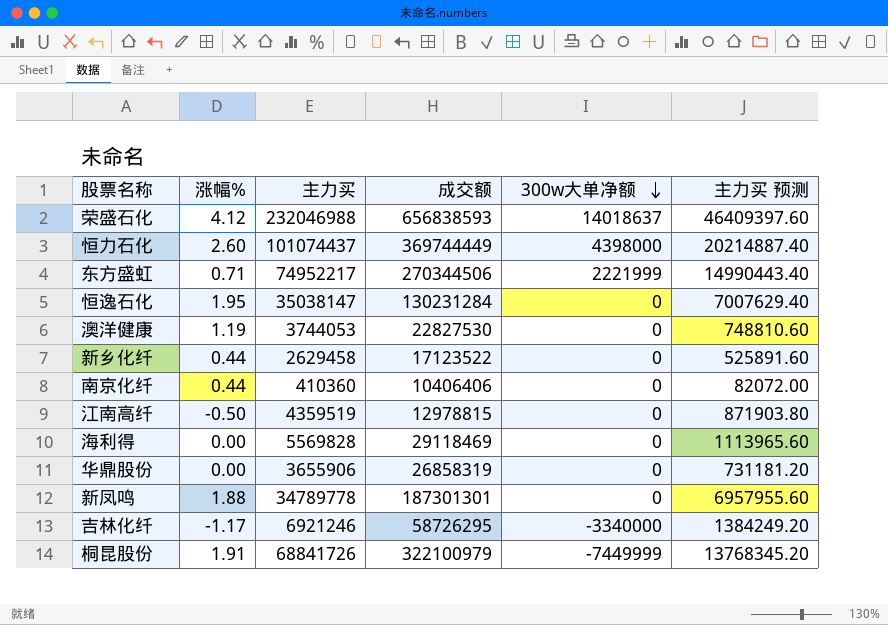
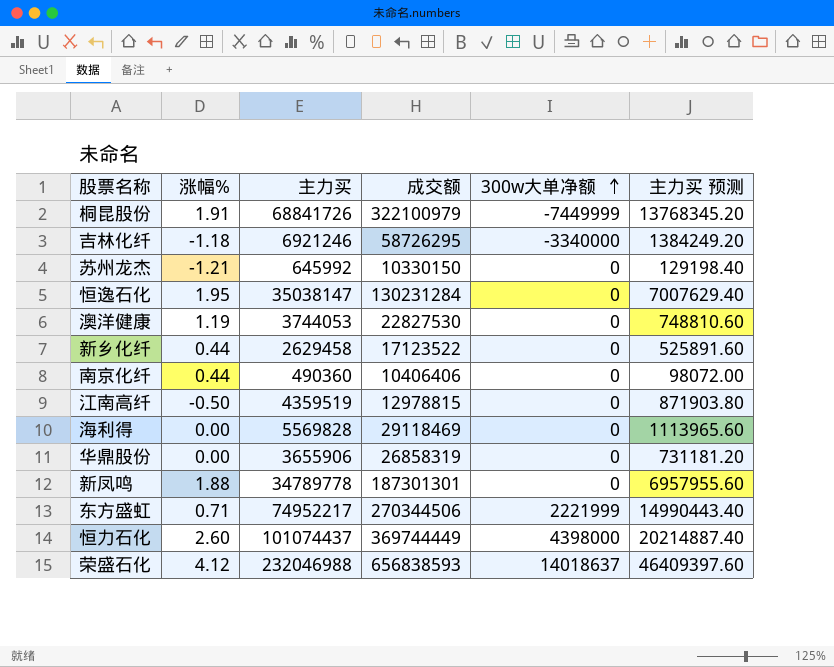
row order: 300w大单净额 descending -> 300w大单净额 ascending
吉林化纤 | 涨幅%: -1.17 -> -1.18
row 苏州龙杰: none -> -1.21 | 645992 | 10330150 | 0 | 129198.40
南京化纤 | 主力买: 410360 -> 490360
南京化纤 | 主力买 预测: 82072.00 -> 98072.00

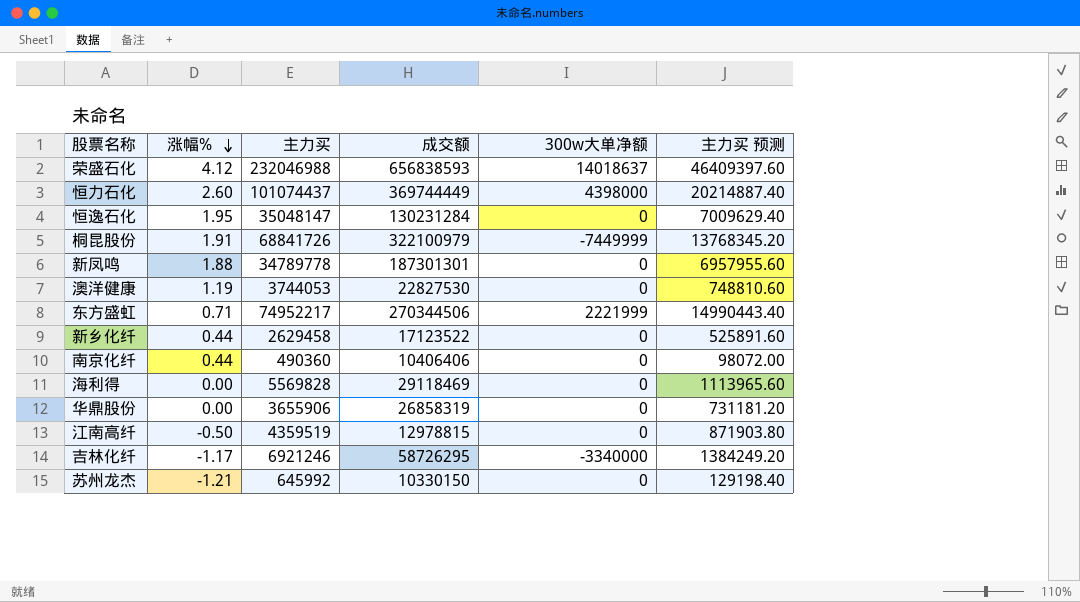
row order: 300w大单净额 ascending -> 涨幅% descending
恒逸石化 | 主力买: 35038147 -> 35048147
恒逸石化 | 主力买 预测: 7007629.40 -> 7009629.40
吉林化纤 | 涨幅%: -1.18 -> -1.17

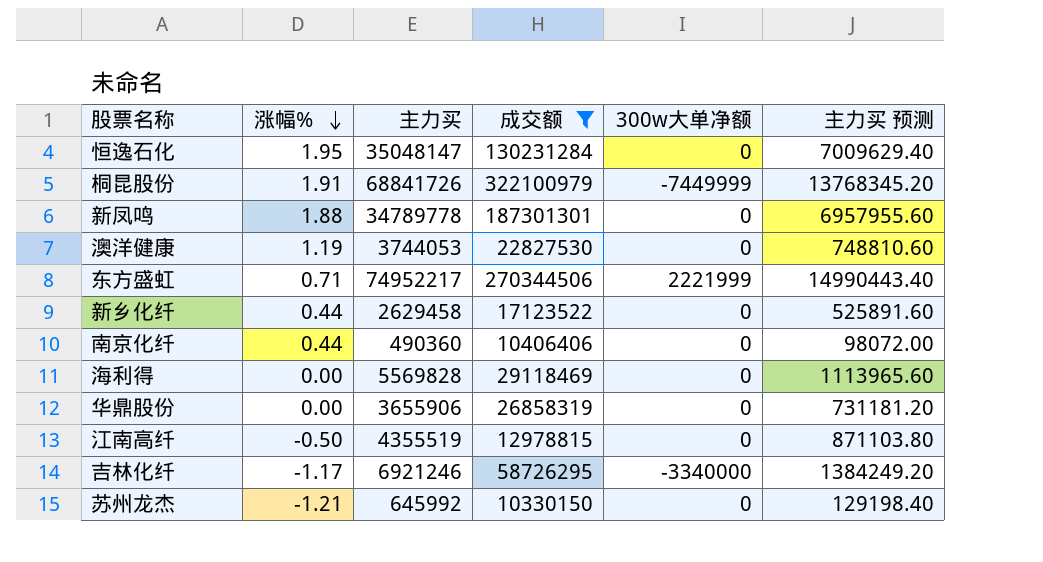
filter: none -> 成交额 <= 322100979
江南高纤 | 主力买: 4359519 -> 4355519
江南高纤 | 主力买 预测: 871903.80 -> 871103.80

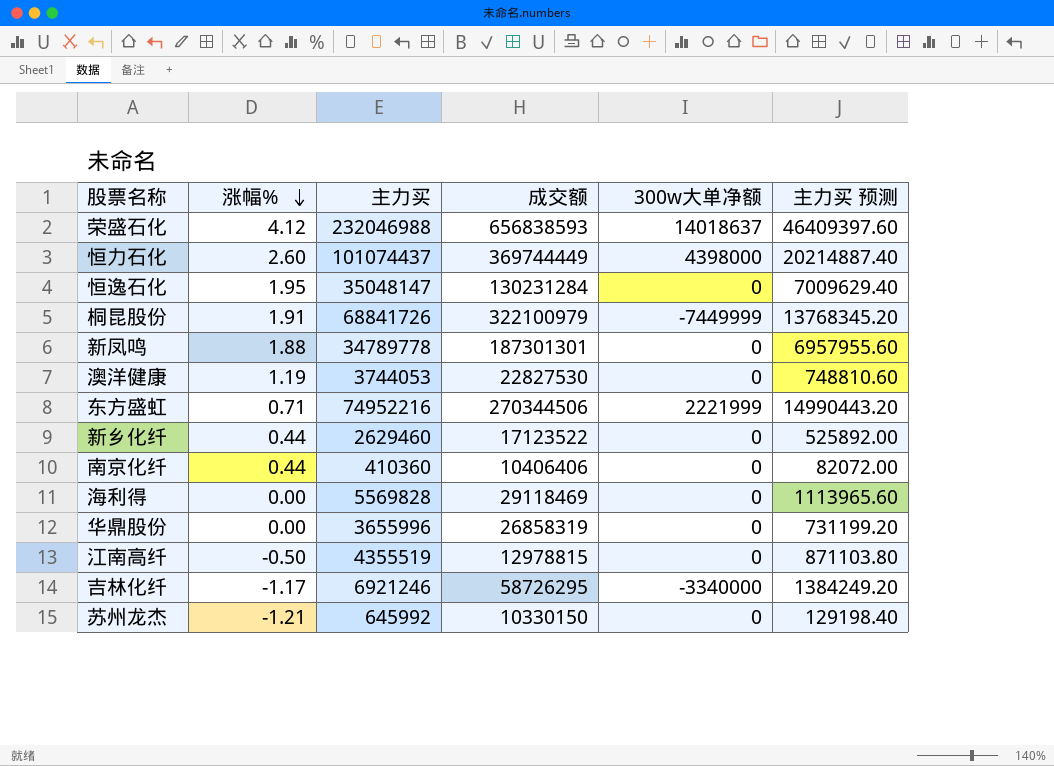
filter: 成交额 <= 322100979 -> none
东方盛虹 | 主力买: 74952217 -> 74952216
东方盛虹 | 主力买 预测: 14990443.40 -> 14990443.20
新乡化纤 | 主力买: 2629458 -> 2629460
新乡化纤 | 主力买 预测: 525891.60 -> 525892.00
南京化纤 | 主力买: 490360 -> 410360
南京化纤 | 主力买 预测: 98072.00 -> 82072.00
华鼎股份 | 主力买: 3655906 -> 3655996
华鼎股份 | 主力买 预测: 731181.20 -> 731199.20

